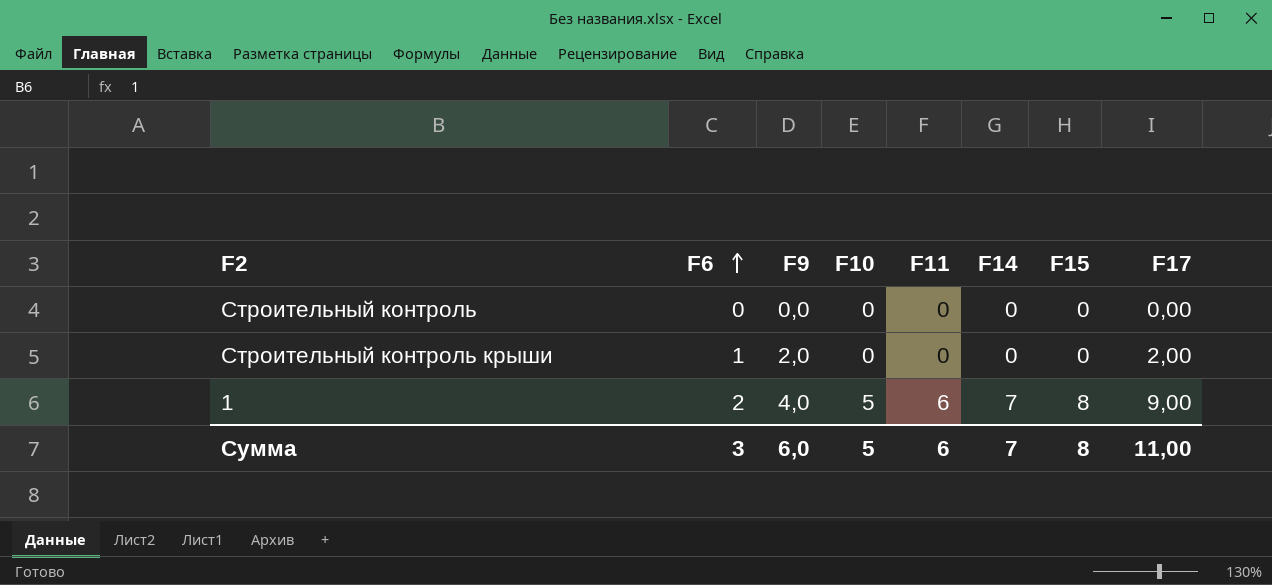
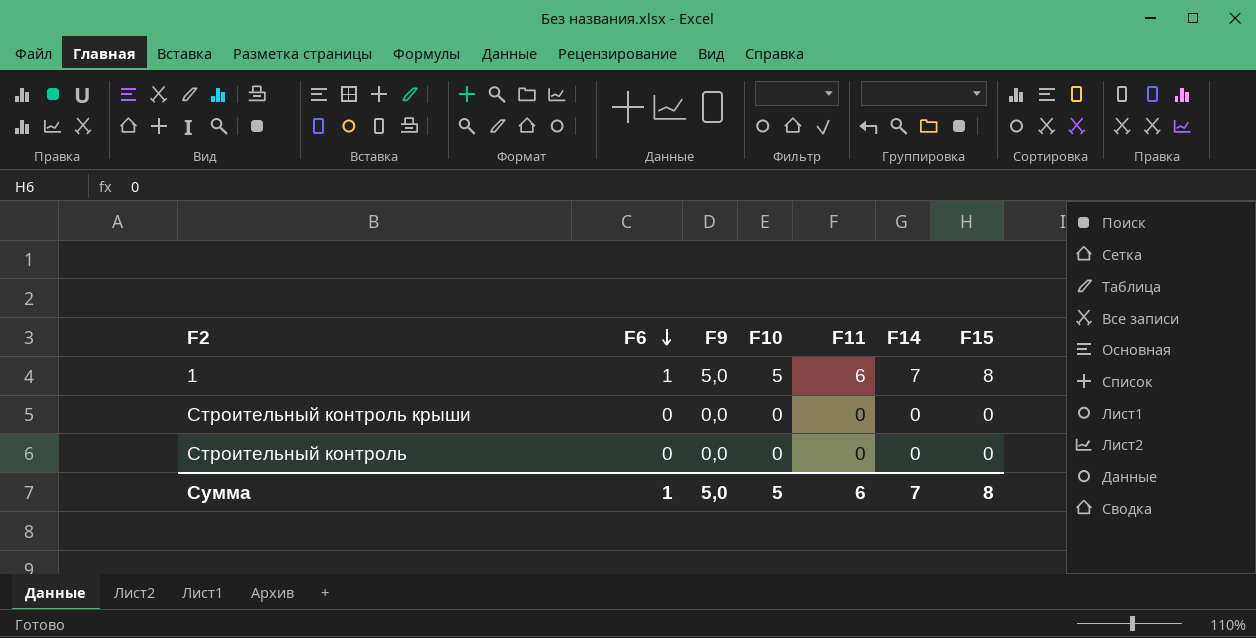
row order: F6 ascending -> F6 descending
column F17 | position: 8 -> none
1 | F6: 2 -> 1
1 | F9: 4,0 -> 5,0
Строительный контроль крыши | F6: 1 -> 0
Строительный контроль крыши | F9: 2,0 -> 0,0
Сумма | F6: 3 -> 1
Сумма | F9: 6,0 -> 5,0

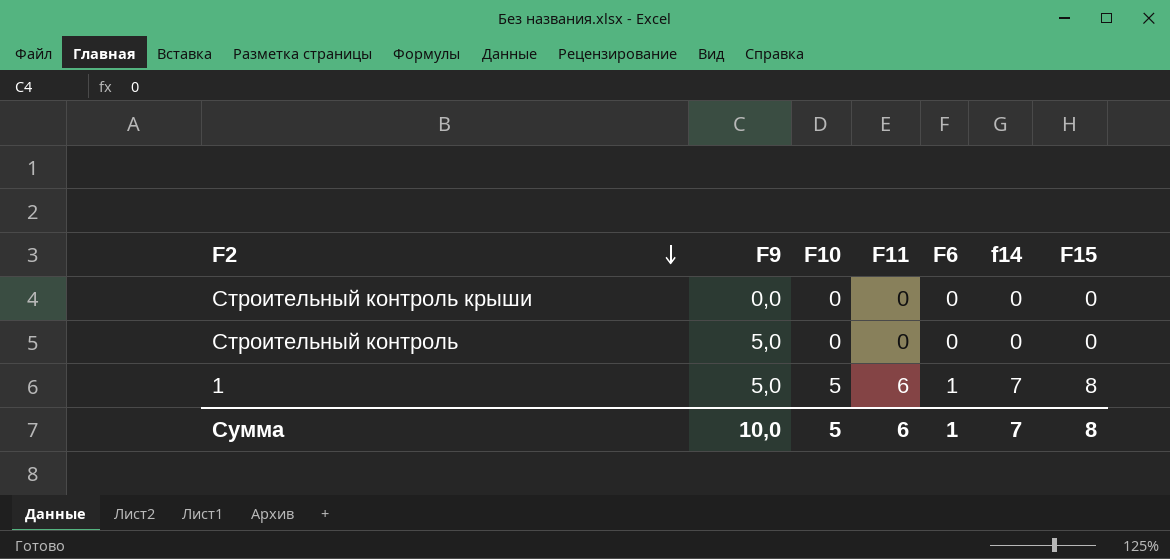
row order: F6 descending -> F2 descending
column F6 | position: 2 -> 5
column name: F14 -> f14
Строительный контроль | F9: 0,0 -> 5,0
Сумма | F9: 5,0 -> 10,0

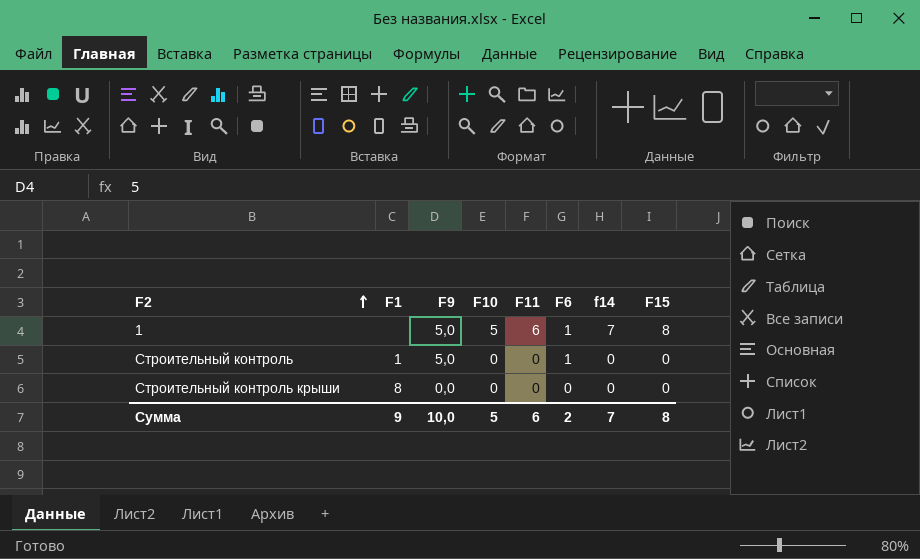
row order: F2 descending -> F2 ascending
column F1 | position: none -> 2
Строительный контроль | F6: 0 -> 1
Сумма | F6: 1 -> 2

